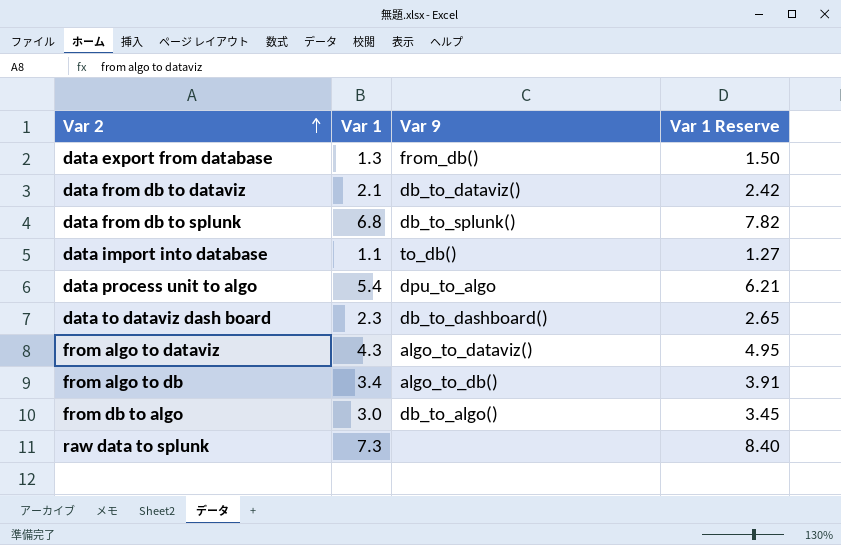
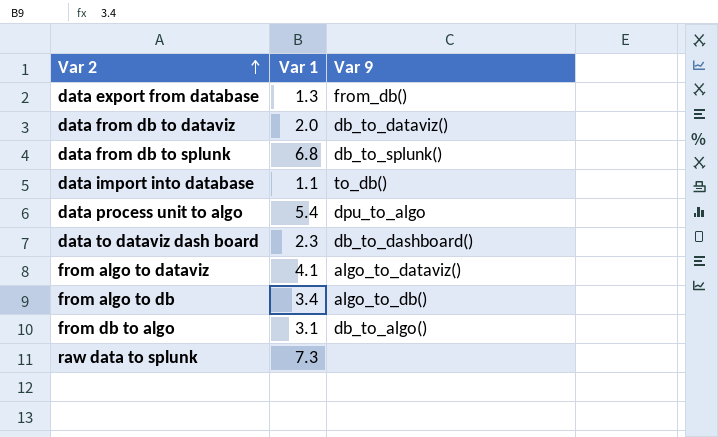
column Var 1 Reserve | formula: [Var 1] * 1.15 -> none
data from db to dataviz | Var 1: 2.1 -> 2.0
from algo to dataviz | Var 1: 4.3 -> 4.1
from db to algo | Var 1: 3.0 -> 3.1

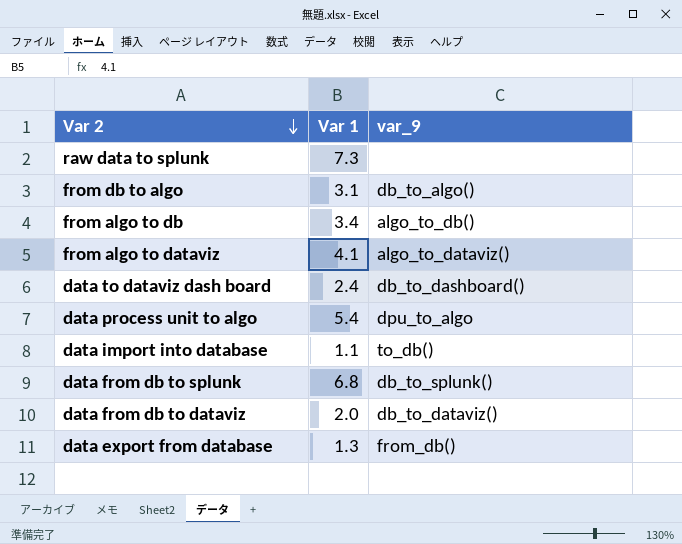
row order: Var 2 ascending -> Var 2 descending
column name: Var 9 -> var_9
data to dataviz dash board | Var 1: 2.3 -> 2.4

